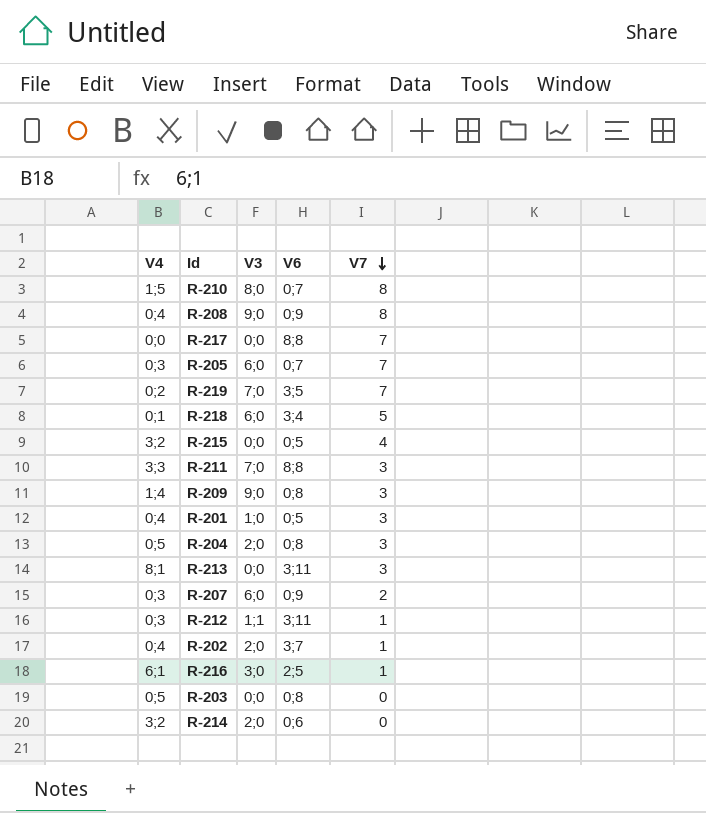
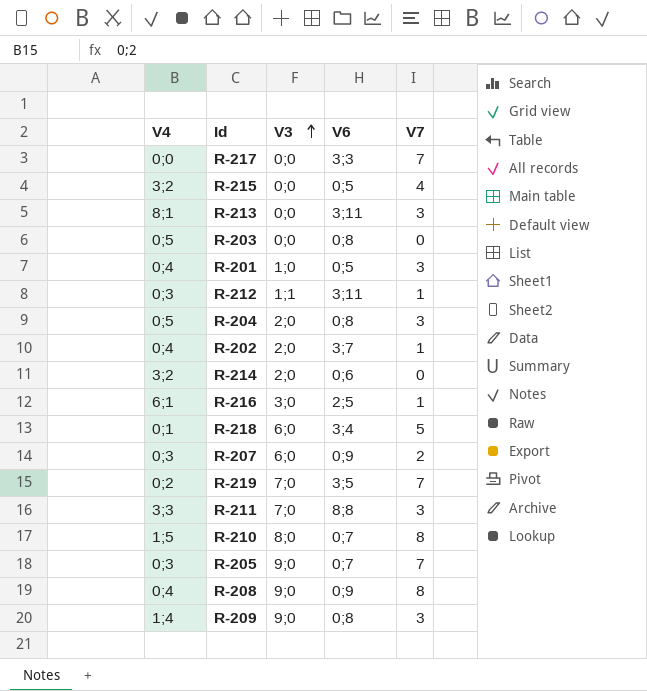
row order: V7 descending -> V3 ascending
R-217 | V6: 8;8 -> 3;3
R-205 | V3: 6;0 -> 9;0

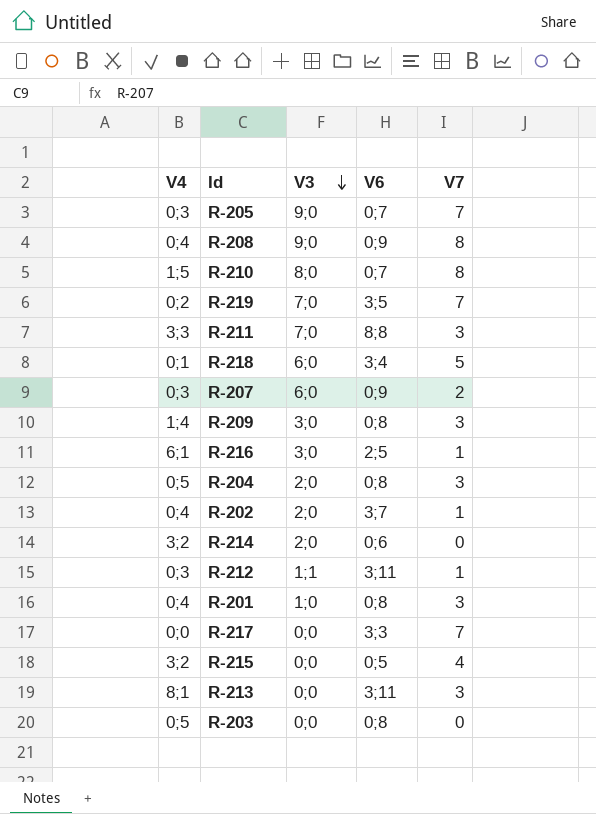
row order: V3 ascending -> V3 descending
R-209 | V3: 9;0 -> 3;0
R-201 | V6: 0;5 -> 0;8

